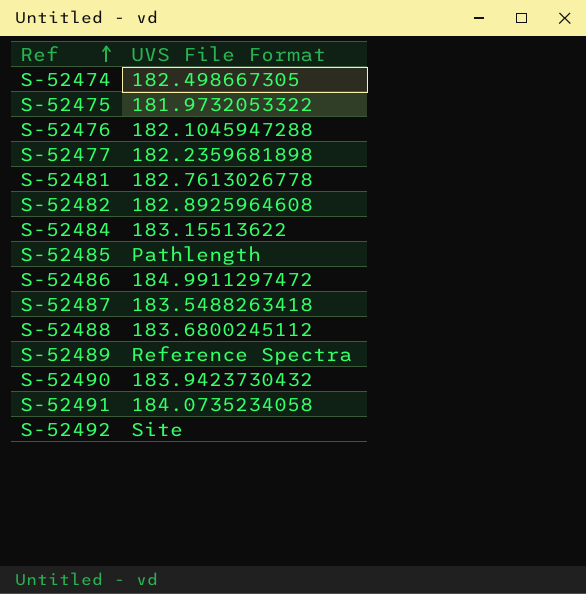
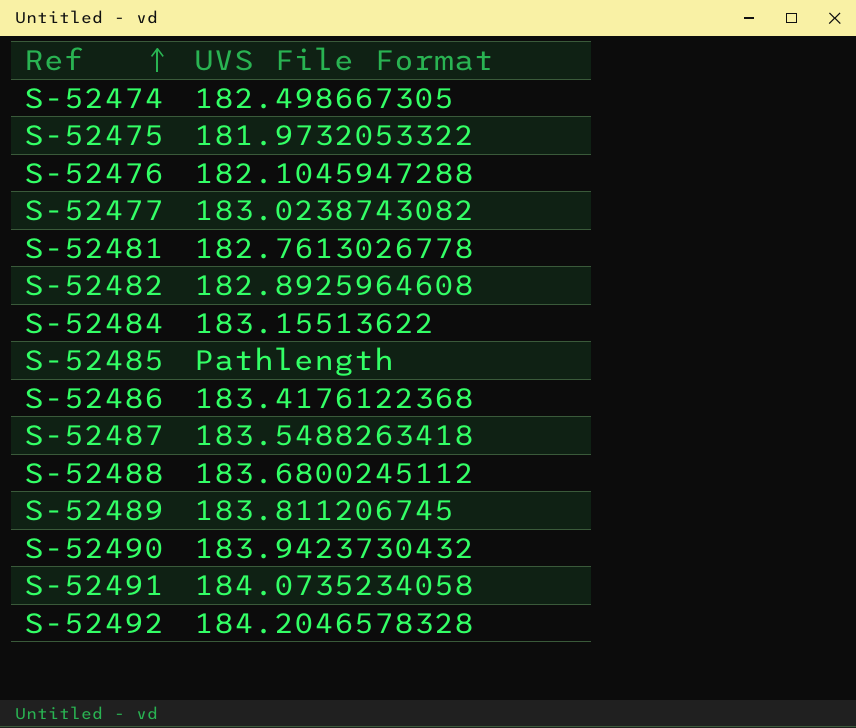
S-52477 | UVS File Format: 182.2359681898 -> 183.0238743082
S-52486 | UVS File Format: 184.9911297472 -> 183.4176122368
S-52489 | UVS File Format: Reference Spectra -> 183.811206745
S-52492 | UVS File Format: Site -> 184.2046578328

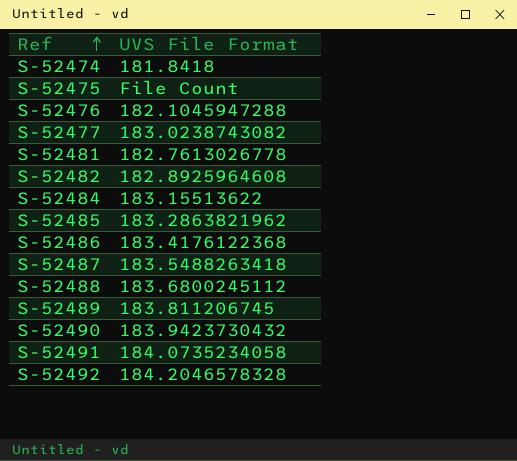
S-52474 | UVS File Format: 182.498667305 -> 181.8418
S-52475 | UVS File Format: 181.9732053322 -> File Count
S-52485 | UVS File Format: Pathlength -> 183.2863821962

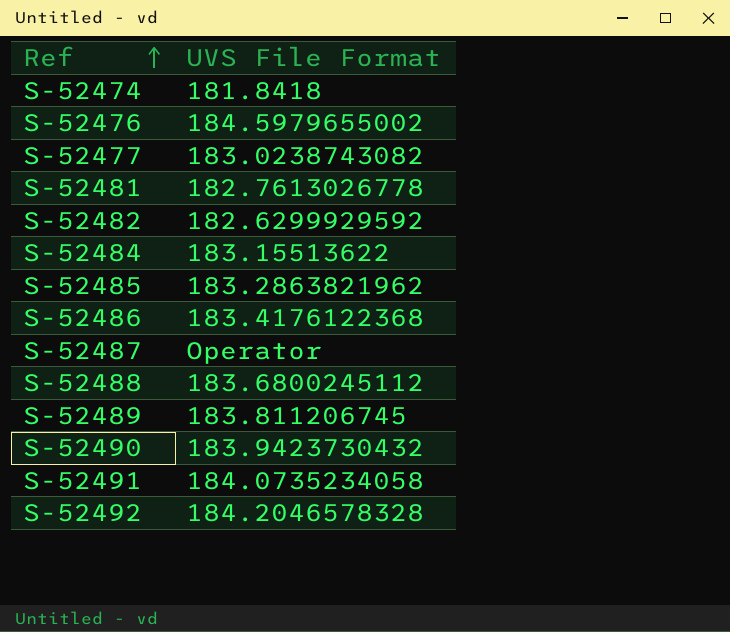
row S-52475: File Count -> none
S-52476 | UVS File Format: 182.1045947288 -> 184.5979655002
S-52482 | UVS File Format: 182.8925964608 -> 182.6299929592
S-52487 | UVS File Format: 183.5488263418 -> Operator

